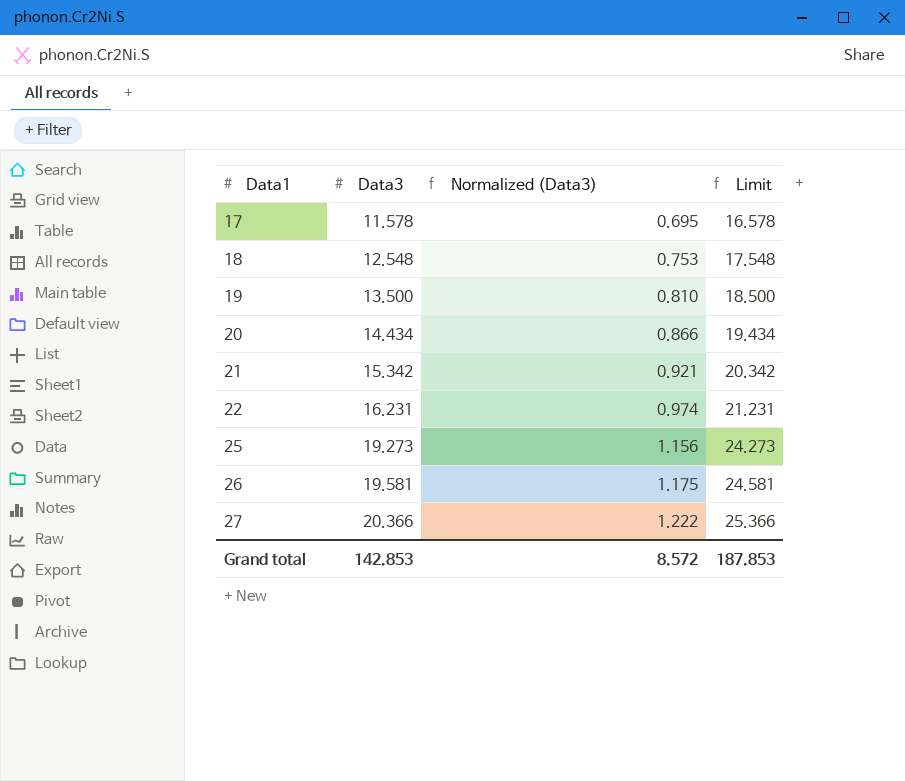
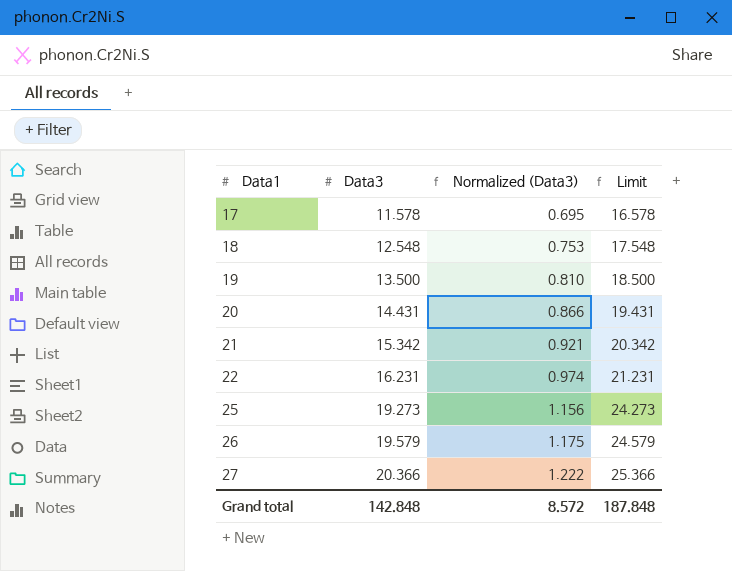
20 | Data3: 14.434 -> 14.431
20 | Limit: 19.434 -> 19.431
26 | Data3: 19.581 -> 19.579
26 | Limit: 24.581 -> 24.579
Grand total | Data3: 142.853 -> 142.848
Grand total | Limit: 187.853 -> 187.848

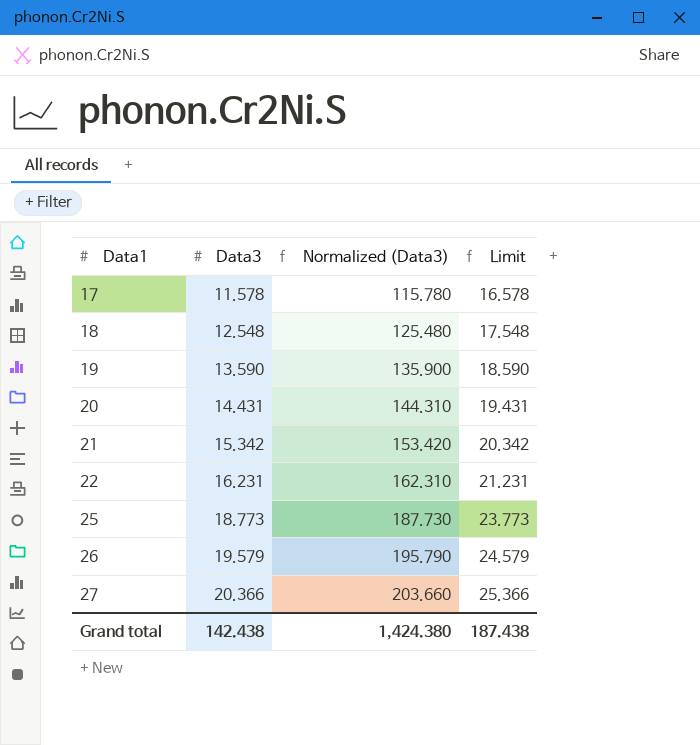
column Normalized (Data3) | formula: [Data3] * 0.06 -> [Data3] * 10
19 | Data3: 13.500 -> 13.590
19 | Limit: 18.500 -> 18.590
25 | Data3: 19.273 -> 18.773
25 | Limit: 24.273 -> 23.773
Grand total | Data3: 142.848 -> 142.438
Grand total | Normalized (Data3): 8.572 -> 1,424.380
Grand total | Limit: 187.848 -> 187.438

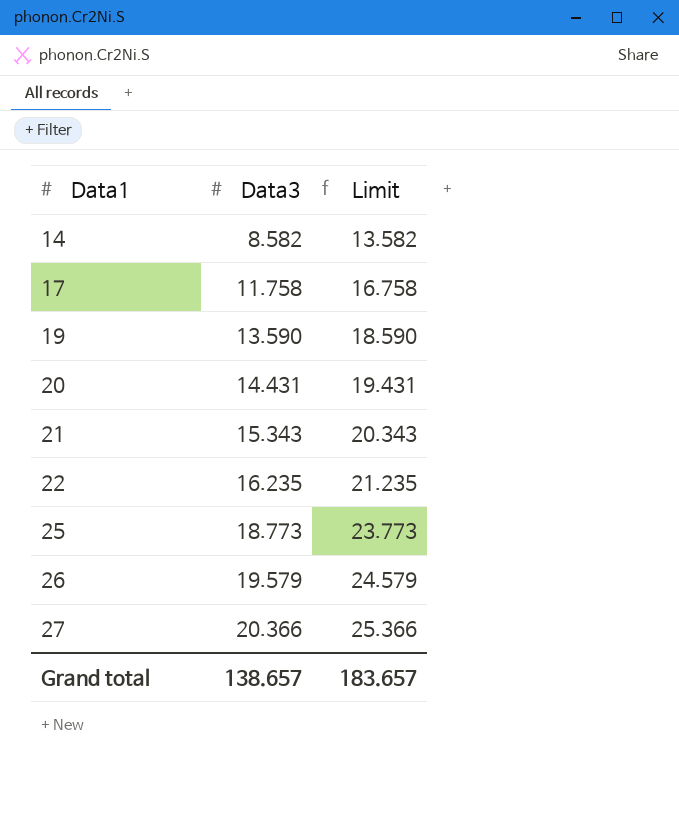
column Normalized (Data3) | formula: [Data3] * 10 -> none
row 18: 12.548 | 125.480 | 17.548 -> none
row 14: none -> 8.582 | 13.582
17 | Data3: 11.578 -> 11.758
17 | Limit: 16.578 -> 16.758
21 | Data3: 15.342 -> 15.343
21 | Limit: 20.342 -> 20.343
22 | Data3: 16.231 -> 16.235
22 | Limit: 21.231 -> 21.235
Grand total | Data3: 142.438 -> 138.657
Grand total | Limit: 187.438 -> 183.657

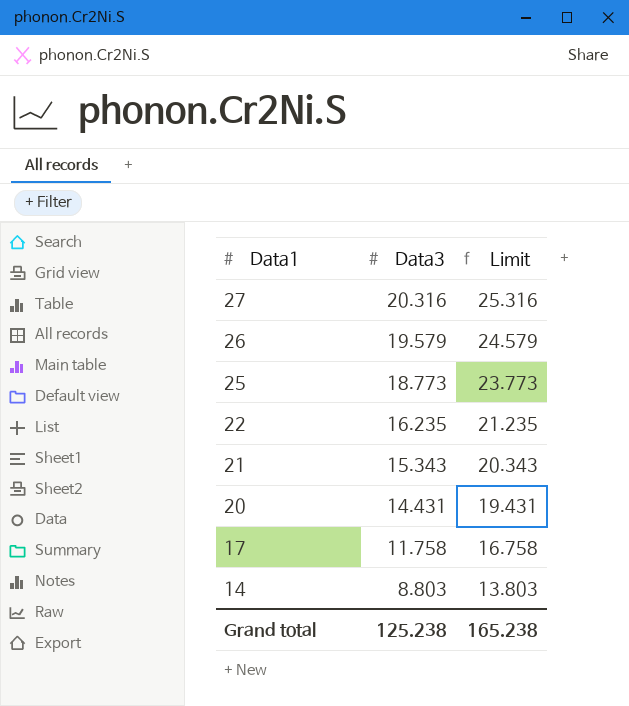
row order: Data1 ascending -> Data1 descending
row 19: 13.590 | 18.590 -> none
27 | Data3: 20.366 -> 20.316
27 | Limit: 25.366 -> 25.316
14 | Data3: 8.582 -> 8.803
14 | Limit: 13.582 -> 13.803
Grand total | Data3: 138.657 -> 125.238
Grand total | Limit: 183.657 -> 165.238

